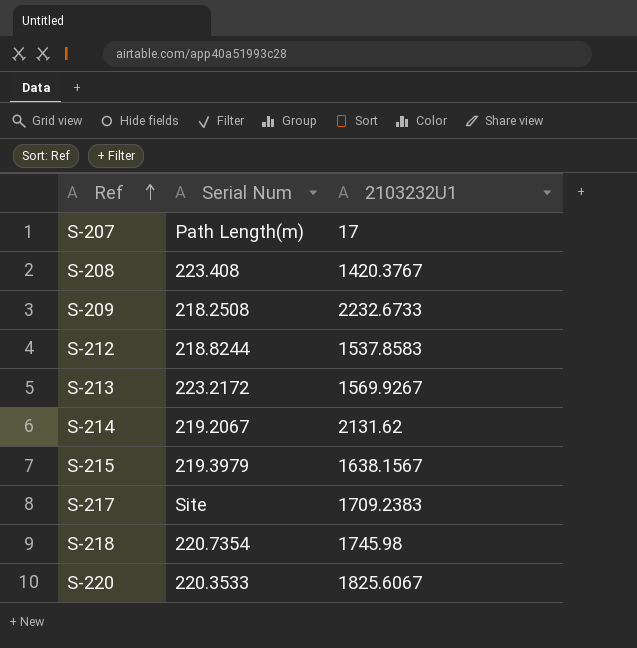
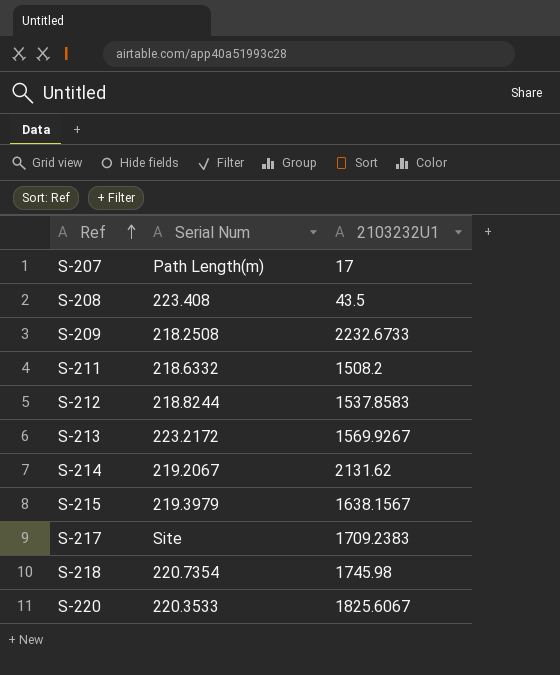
S-208 | 2103232U1: 1420.3767 -> 43.5
row S-211: none -> 218.6332 | 1508.2

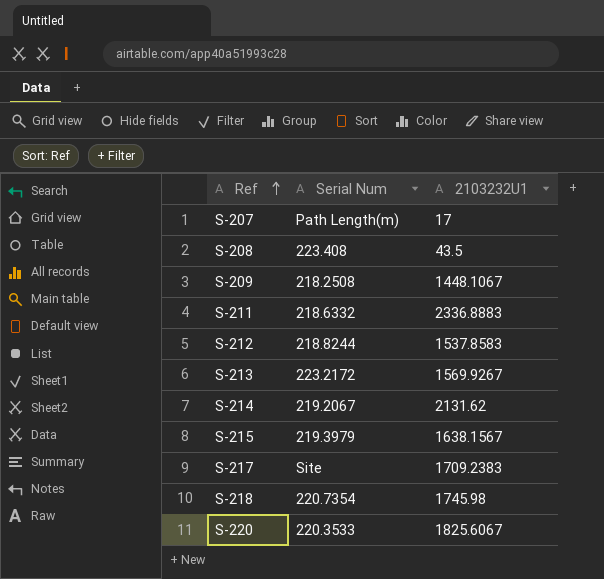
S-209 | 2103232U1: 2232.6733 -> 1448.1067
S-211 | 2103232U1: 1508.2 -> 2336.8883

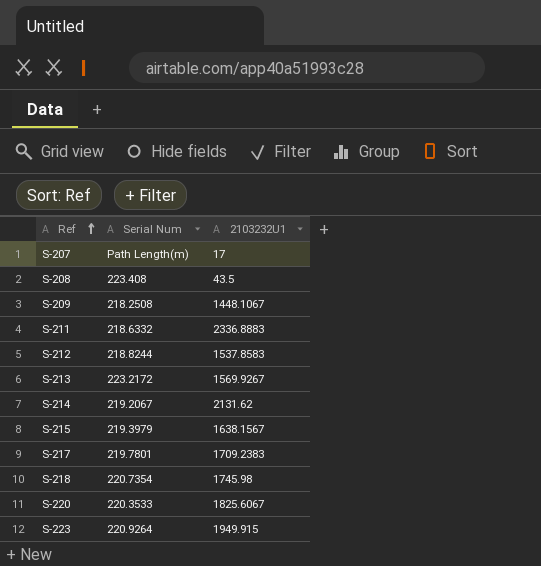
S-217 | Serial Num: Site -> 219.7801
row S-223: none -> 220.9264 | 1949.915

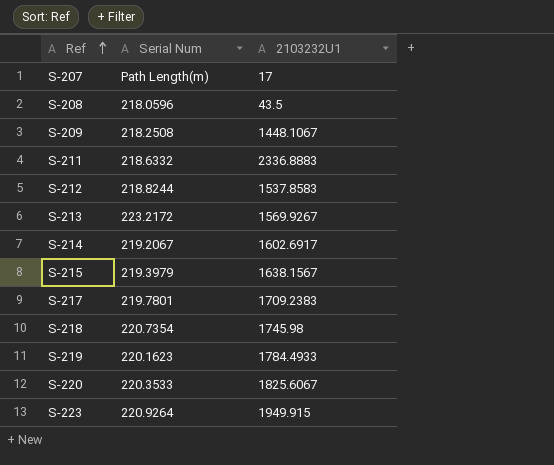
S-208 | Serial Num: 223.408 -> 218.0596
S-214 | 2103232U1: 2131.62 -> 1602.6917
row S-219: none -> 220.1623 | 1784.4933

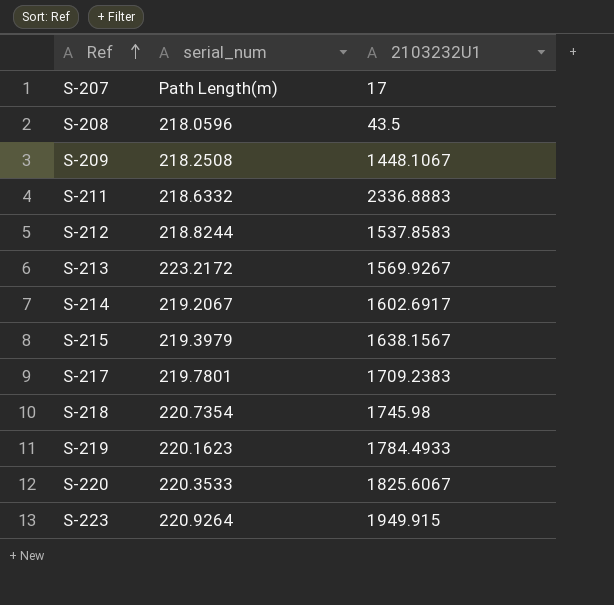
column name: Serial Num -> serial_num

